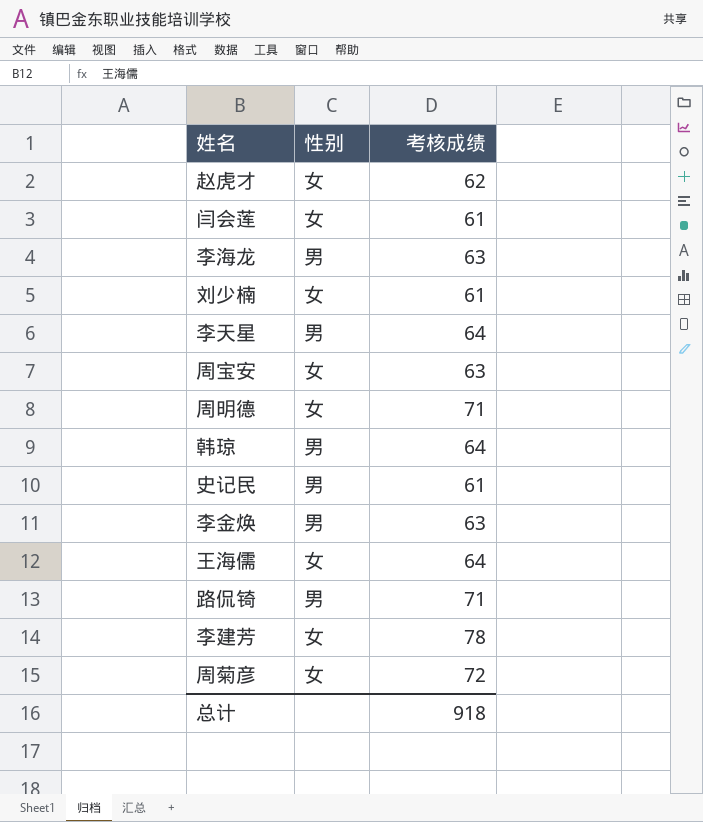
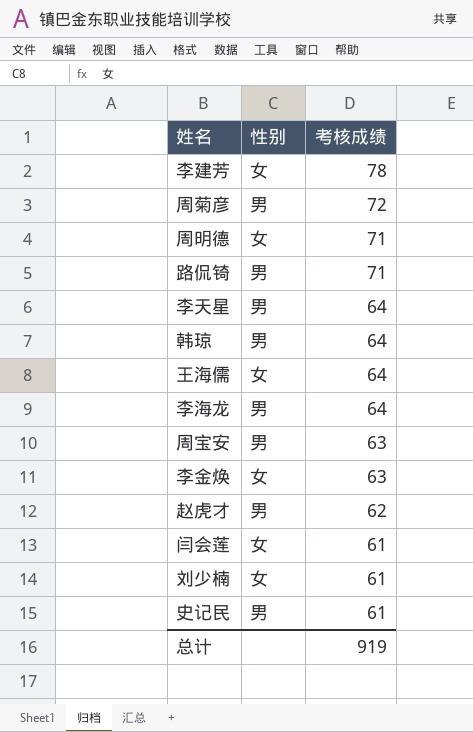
row order: none -> 考核成绩 descending
周菊彦 | 性别: 女 -> 男
李海龙 | 考核成绩: 63 -> 64
周宝安 | 性别: 女 -> 男
李金焕 | 性别: 男 -> 女
赵虎才 | 性别: 女 -> 男
总计 | 考核成绩: 918 -> 919

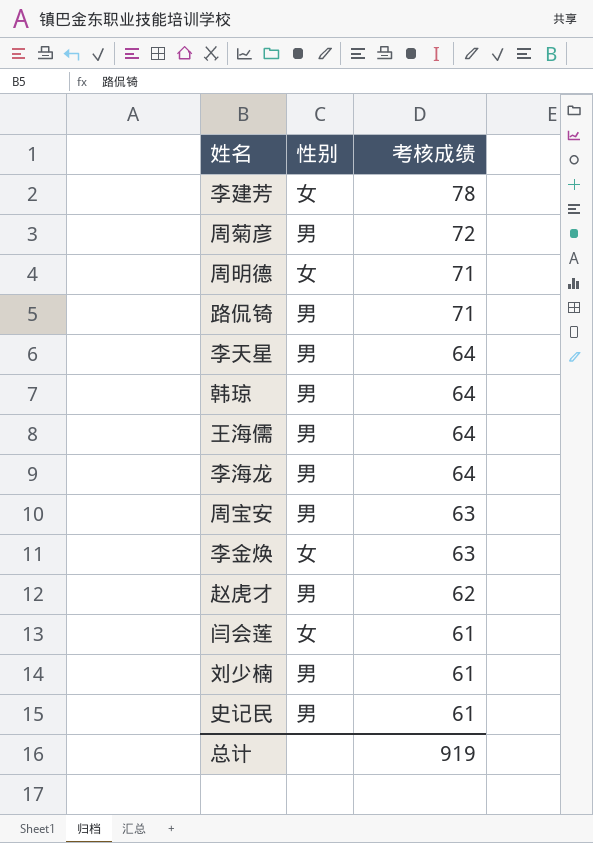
王海儒 | 性别: 女 -> 男
刘少楠 | 性别: 女 -> 男

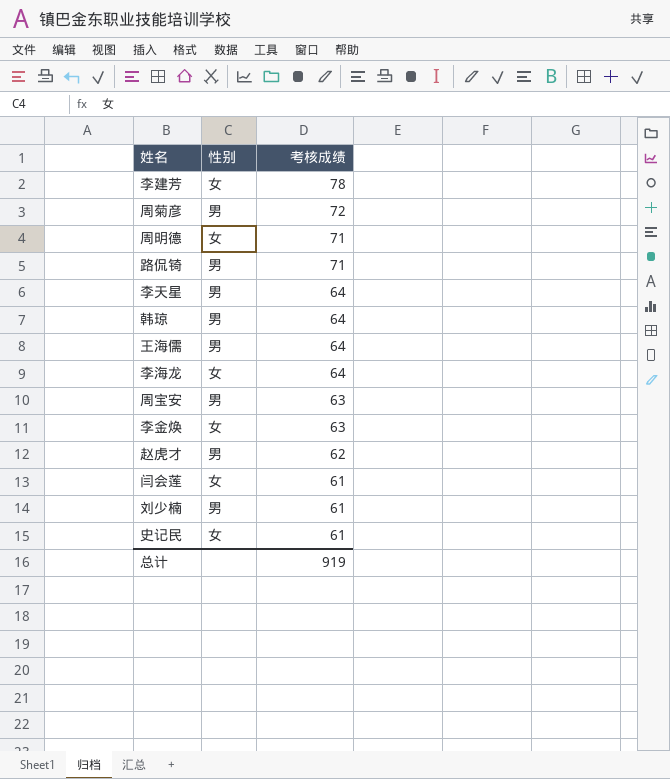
李海龙 | 性别: 男 -> 女
史记民 | 性别: 男 -> 女

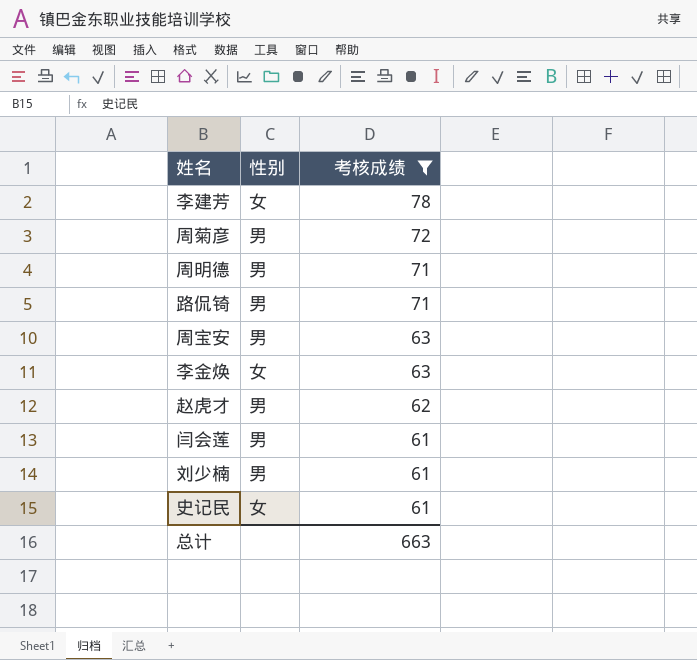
filter: none -> 考核成绩 != 64
周明德 | 性别: 女 -> 男
闫会莲 | 性别: 女 -> 男
总计 | 考核成绩: 919 -> 663

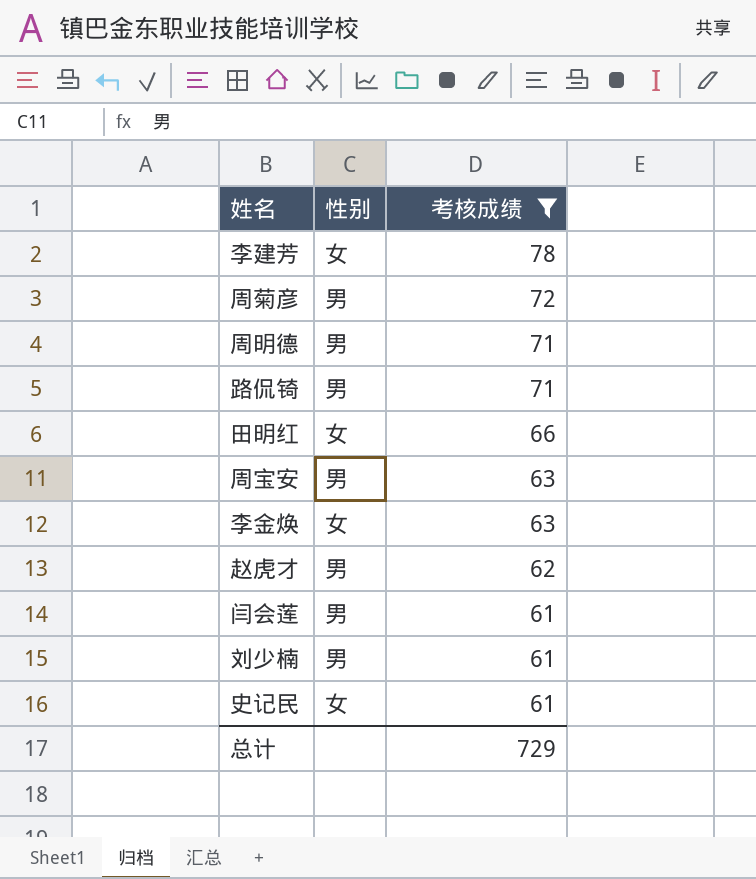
row 田明红: none -> 女 | 66
总计 | 考核成绩: 663 -> 729

